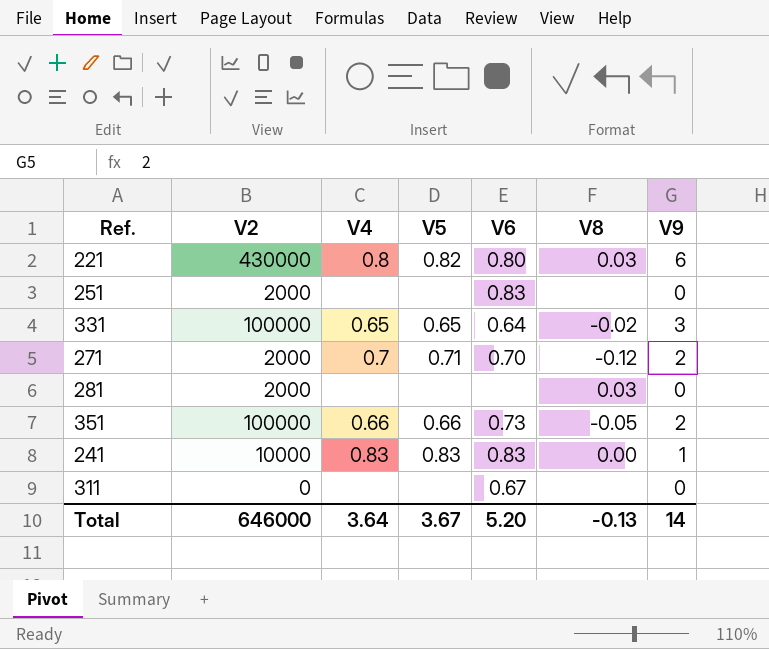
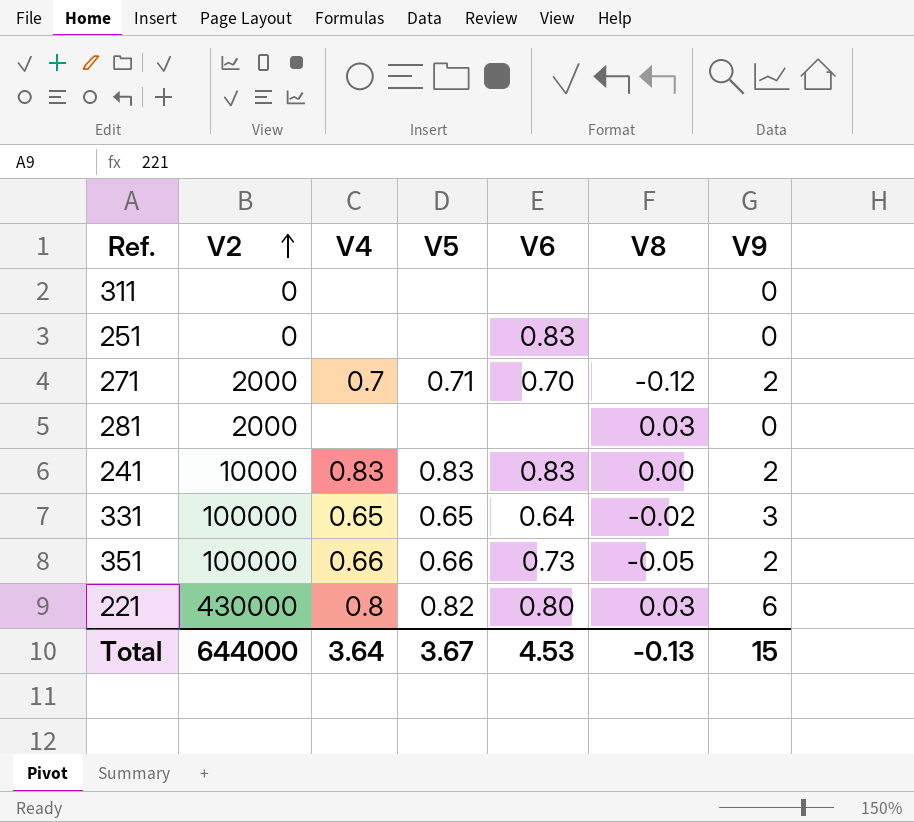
row order: none -> V2 ascending
311 | V6: 0.67 -> none
251 | V2: 2000 -> 0
241 | V9: 1 -> 2
Total | V2: 646000 -> 644000
Total | V6: 5.20 -> 4.53
Total | V9: 14 -> 15

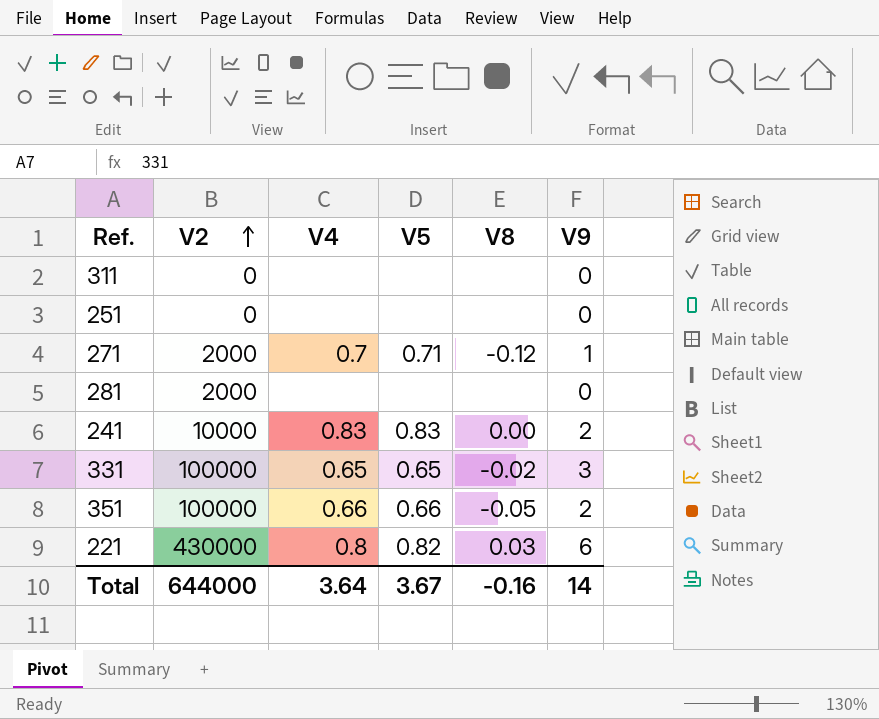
column V6 | position: 5 -> none
271 | V9: 2 -> 1
281 | V8: 0.03 -> none
Total | V8: -0.13 -> -0.16
Total | V9: 15 -> 14

